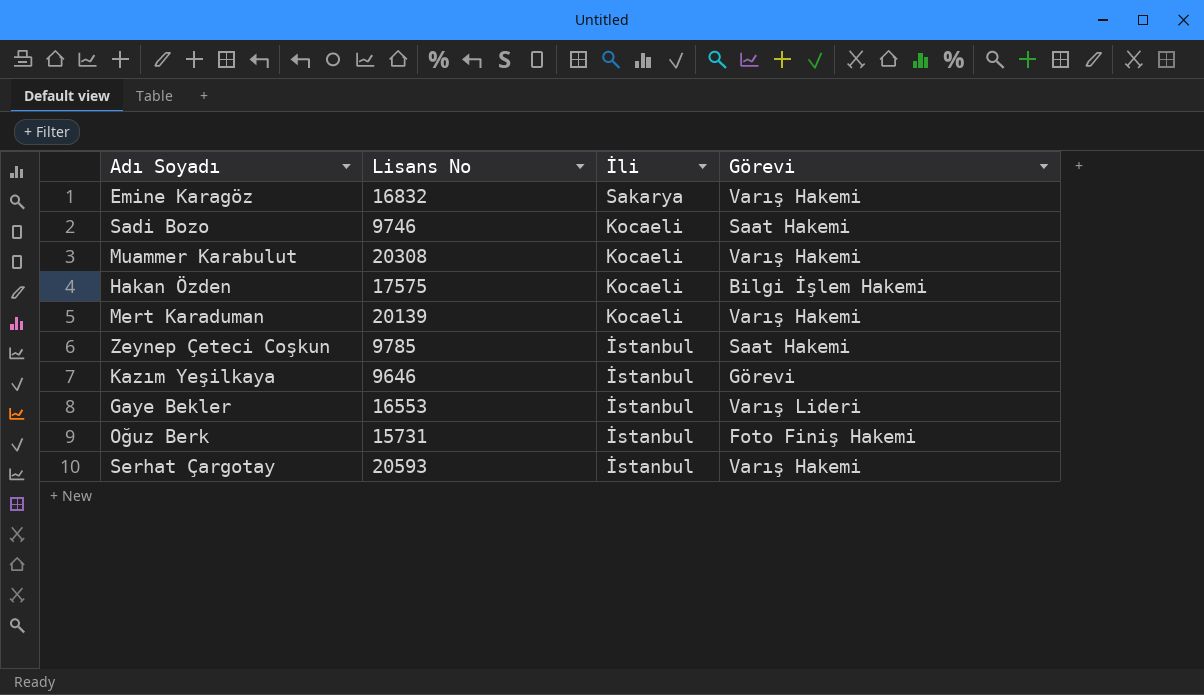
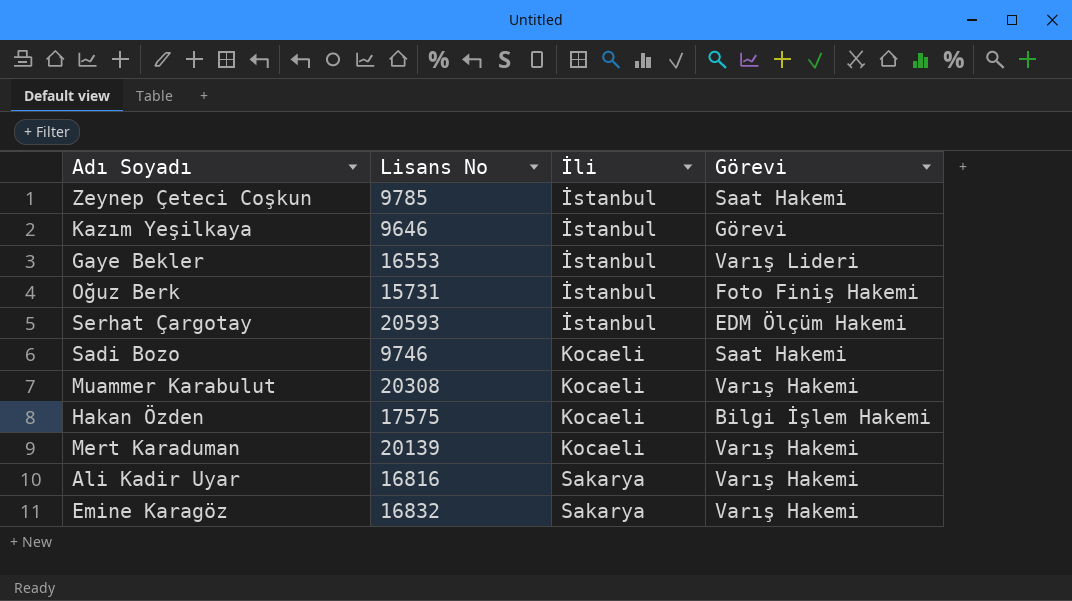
row order: İli descending -> İli ascending
Serhat Çargotay | Görevi: Varış Hakemi -> EDM Ölçüm Hakemi
row Ali Kadir Uyar: none -> 16816 | Sakarya | Varış Hakemi

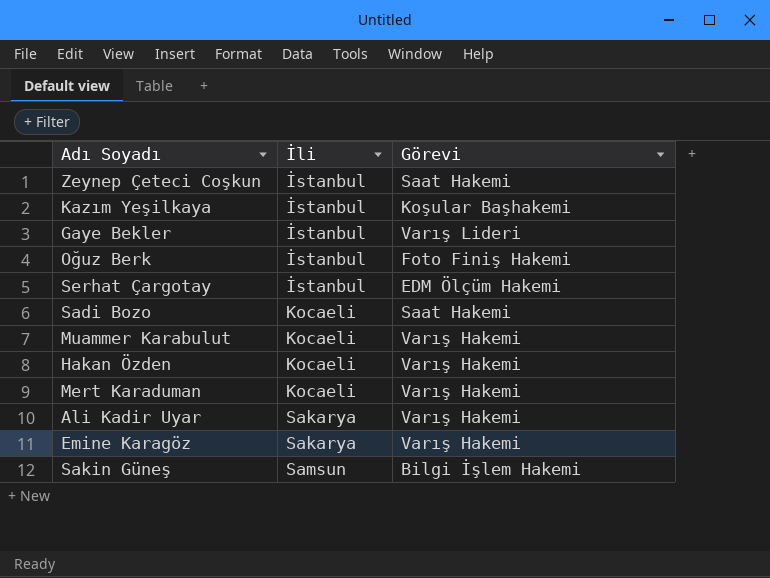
column Lisans No | position: 2 -> none
Kazım Yeşilkaya | Görevi: Görevi -> Koşular Başhakemi
Hakan Özden | Görevi: Bilgi İşlem Hakemi -> Varış Hakemi
row Sakin Güneş: none -> Samsun | Bilgi İşlem Hakemi

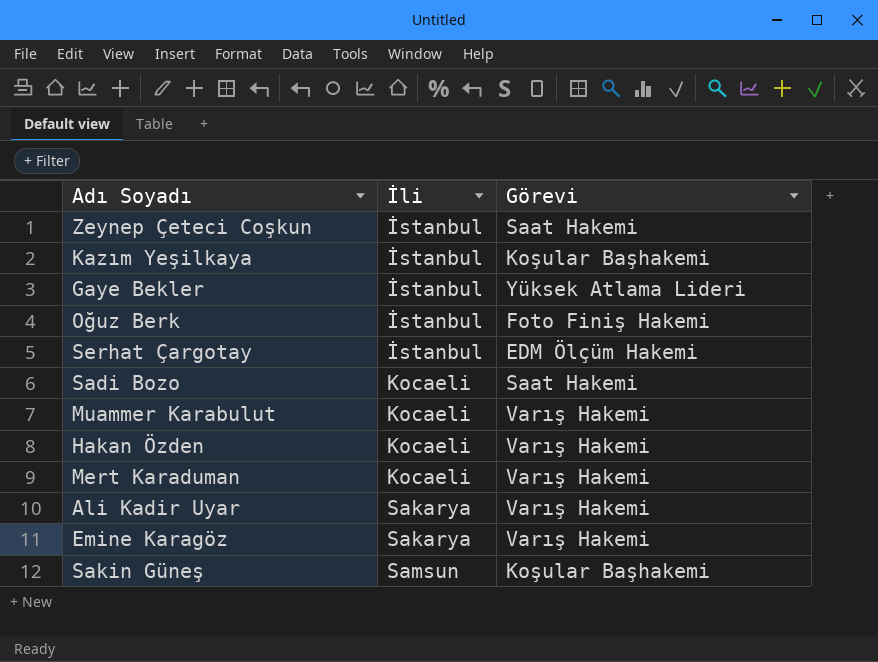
Gaye Bekler | Görevi: Varış Lideri -> Yüksek Atlama Lideri
Sakin Güneş | Görevi: Bilgi İşlem Hakemi -> Koşular Başhakemi

